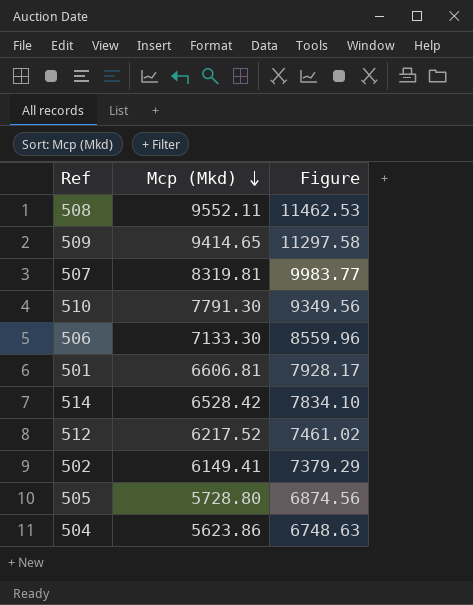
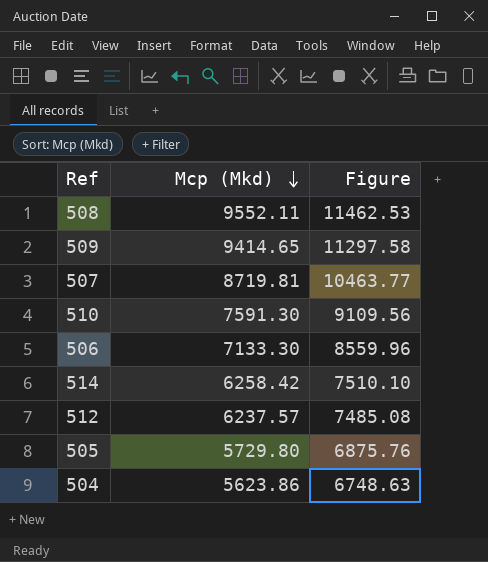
row 501: 6606.81 | 7928.17 -> none
row 502: 6149.41 | 7379.29 -> none
507 | Mcp (Mkd): 8319.81 -> 8719.81
507 | Figure: 9983.77 -> 10463.77
510 | Mcp (Mkd): 7791.30 -> 7591.30
510 | Figure: 9349.56 -> 9109.56
514 | Mcp (Mkd): 6528.42 -> 6258.42
514 | Figure: 7834.10 -> 7510.10
512 | Mcp (Mkd): 6217.52 -> 6237.57
512 | Figure: 7461.02 -> 7485.08
505 | Mcp (Mkd): 5728.80 -> 5729.80
505 | Figure: 6874.56 -> 6875.76

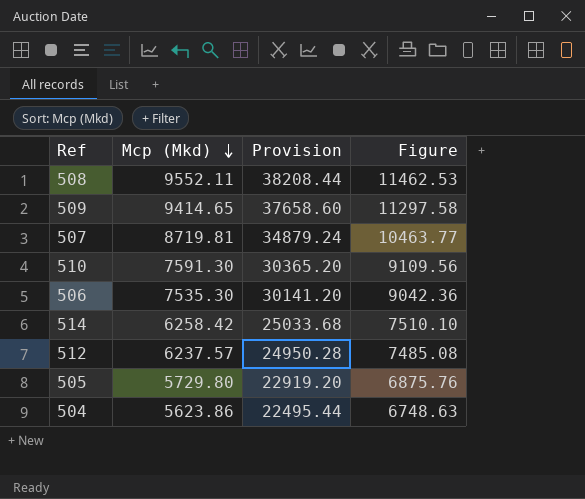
column Provision | formula: none -> [Mcp (Mkd)] * 4
506 | Mcp (Mkd): 7133.30 -> 7535.30
506 | Figure: 8559.96 -> 9042.36

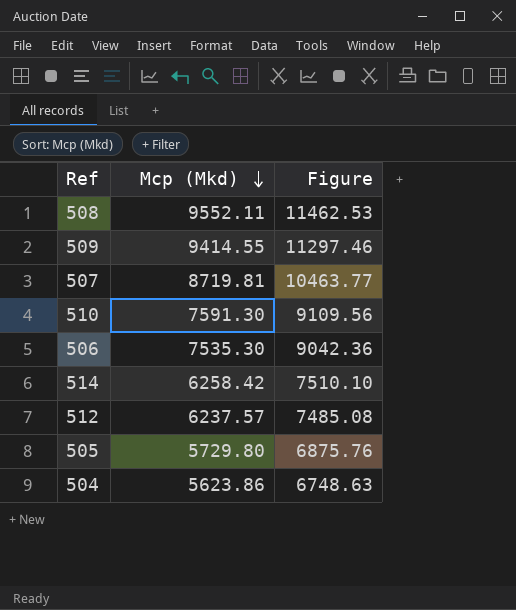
column Provision | formula: [Mcp (Mkd)] * 4 -> none
509 | Mcp (Mkd): 9414.65 -> 9414.55
509 | Figure: 11297.58 -> 11297.46

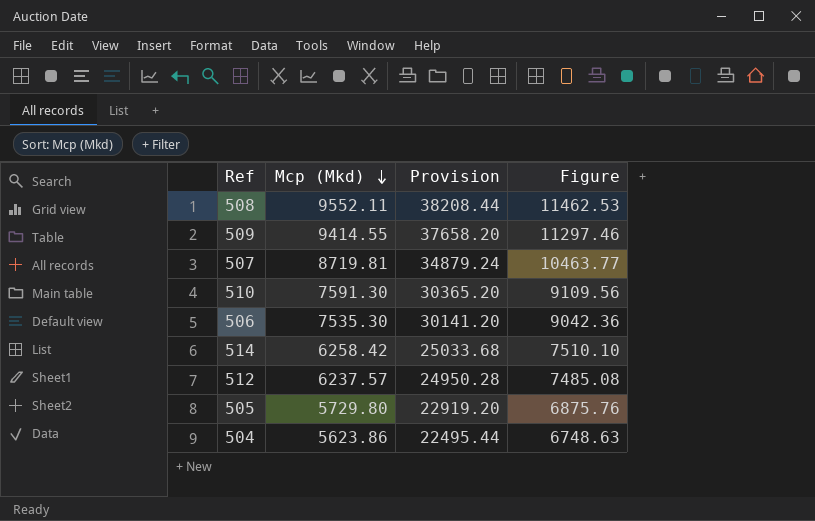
column Provision | formula: none -> [Mcp (Mkd)] * 4

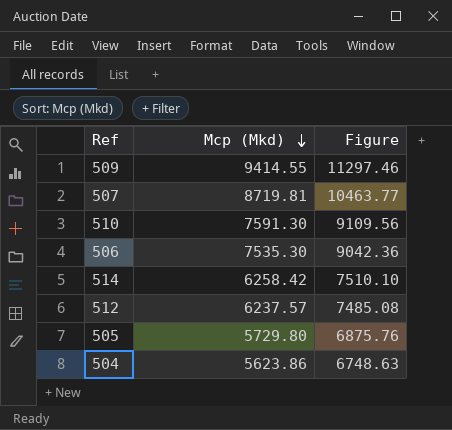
column Provision | formula: [Mcp (Mkd)] * 4 -> none
row 508: 9552.11 | 38208.44 | 11462.53 -> none

